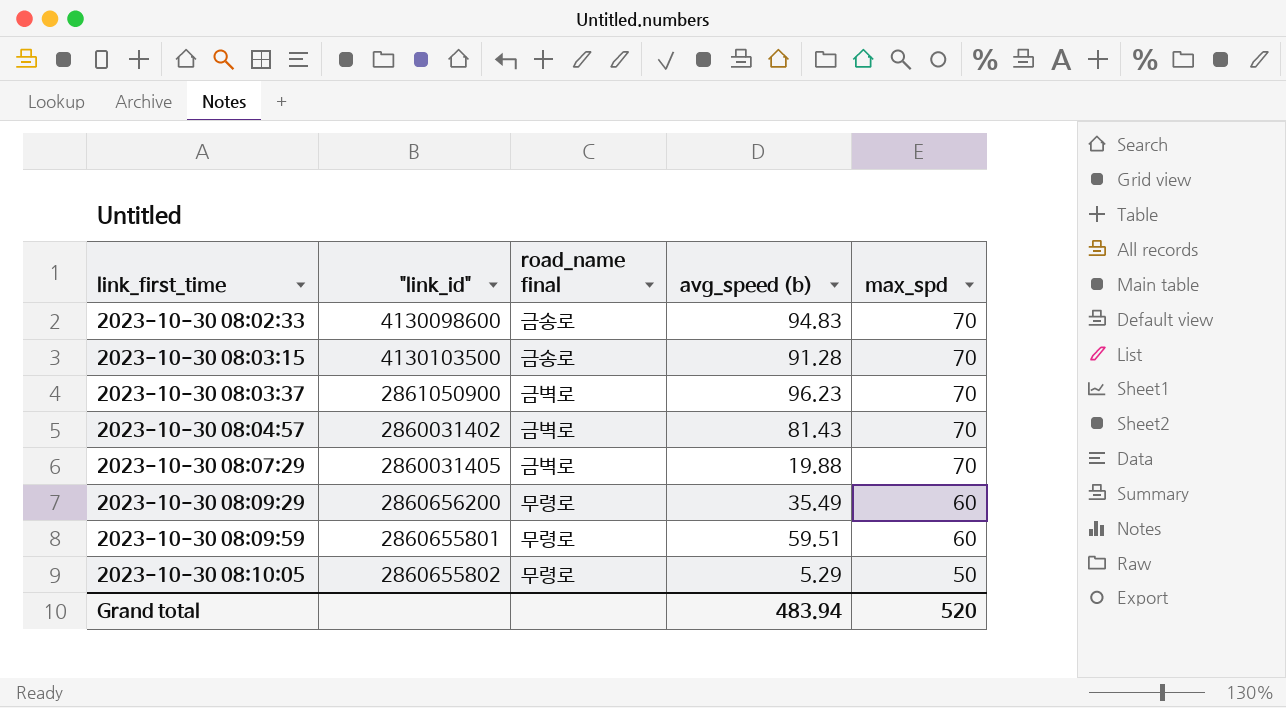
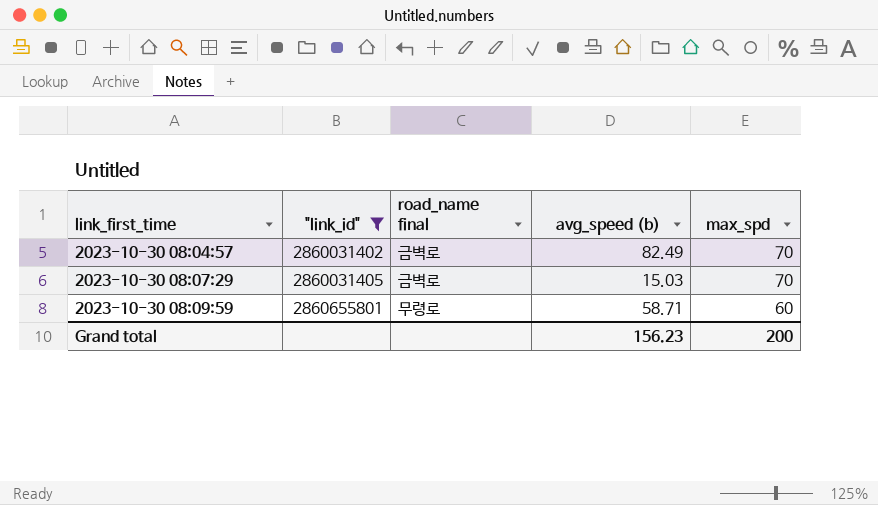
filter: none -> "link_id" <= 2860655801
2023-10-30 08:04:57 | avg_speed (b): 81.43 -> 82.49
2023-10-30 08:07:29 | avg_speed (b): 19.88 -> 15.03
2023-10-30 08:09:59 | avg_speed (b): 59.51 -> 58.71
Grand total | avg_speed (b): 483.94 -> 156.23
Grand total | max_spd: 520 -> 200

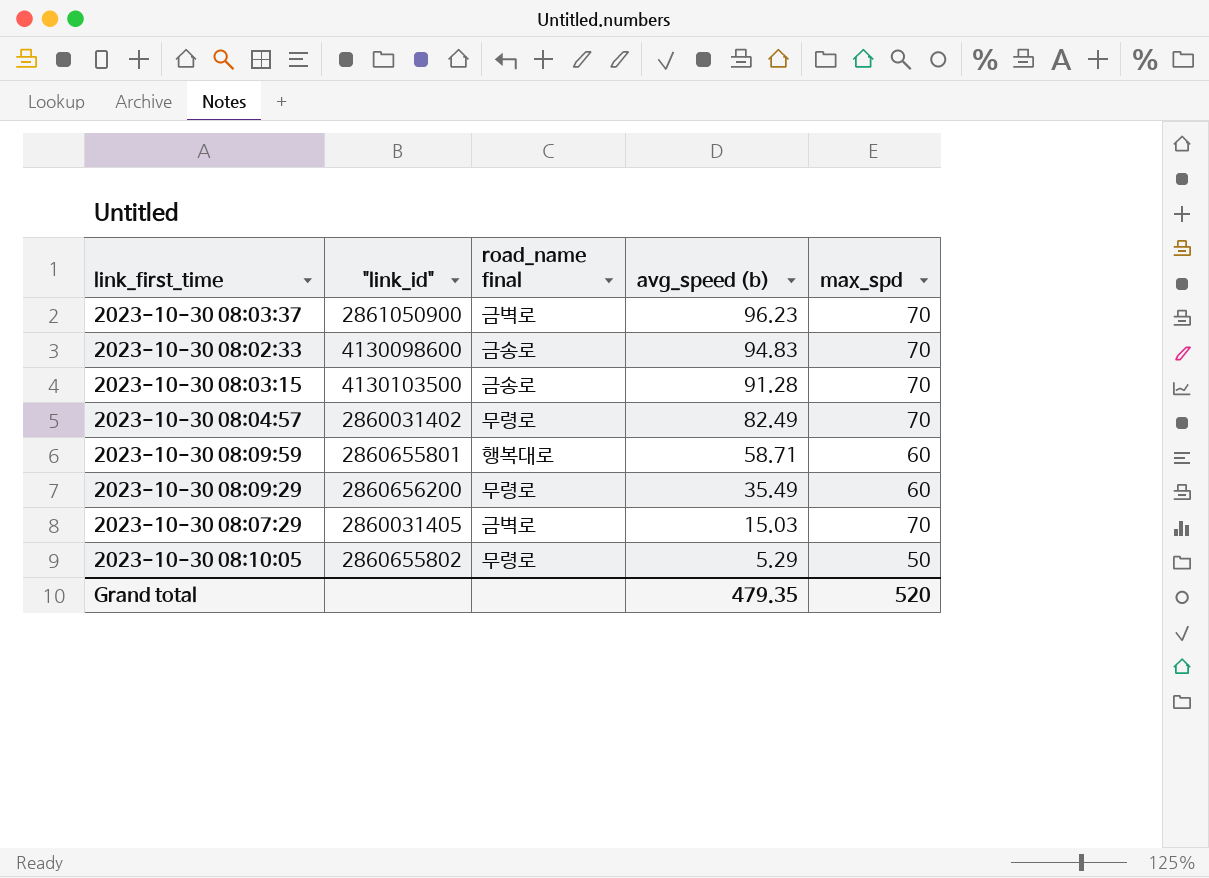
filter: "link_id" <= 2860655801 -> none
row order: link_first_time ascending -> avg_speed (b) descending
2023-10-30 08:04:57 | road_name final: 금벽로 -> 무령로
2023-10-30 08:09:59 | road_name final: 무령로 -> 행복대로
Grand total | avg_speed (b): 156.23 -> 479.35
Grand total | max_spd: 200 -> 520

